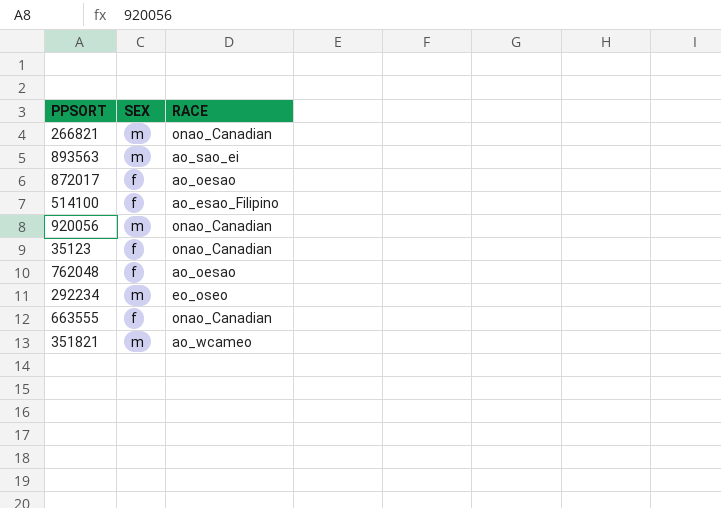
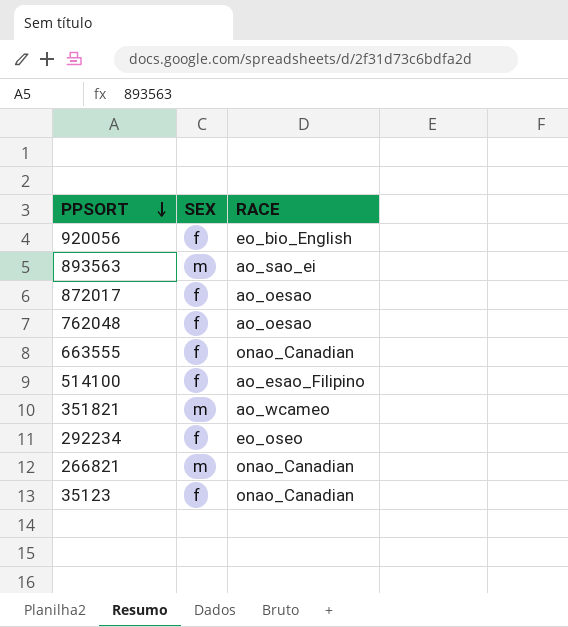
row order: none -> PPSORT descending
920056 | SEX: m -> f
920056 | RACE: onao_Canadian -> eo_bio_English
292234 | SEX: m -> f

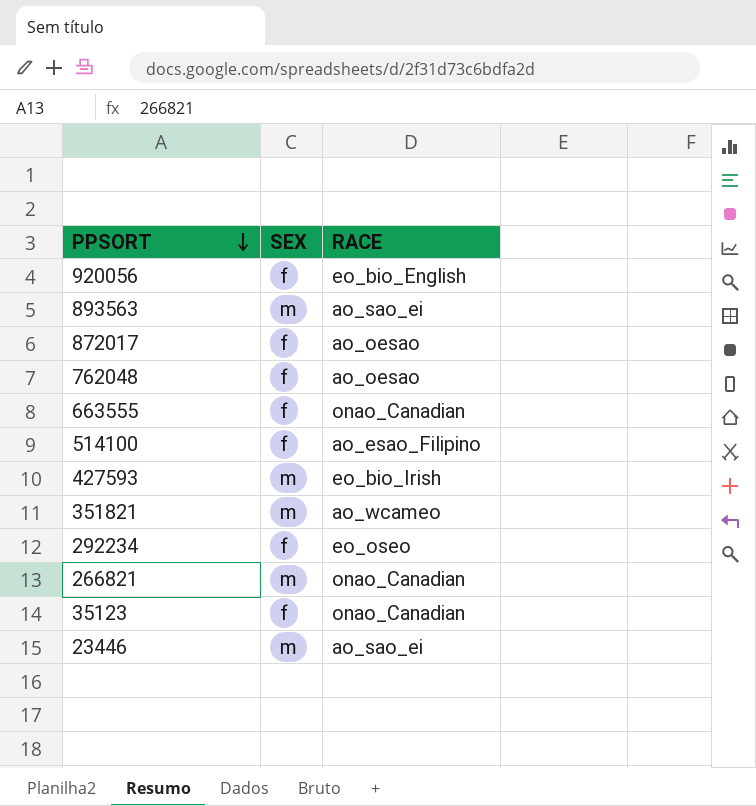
row 427593: none -> m | eo_bio_Irish
row 23446: none -> m | ao_sao_ei

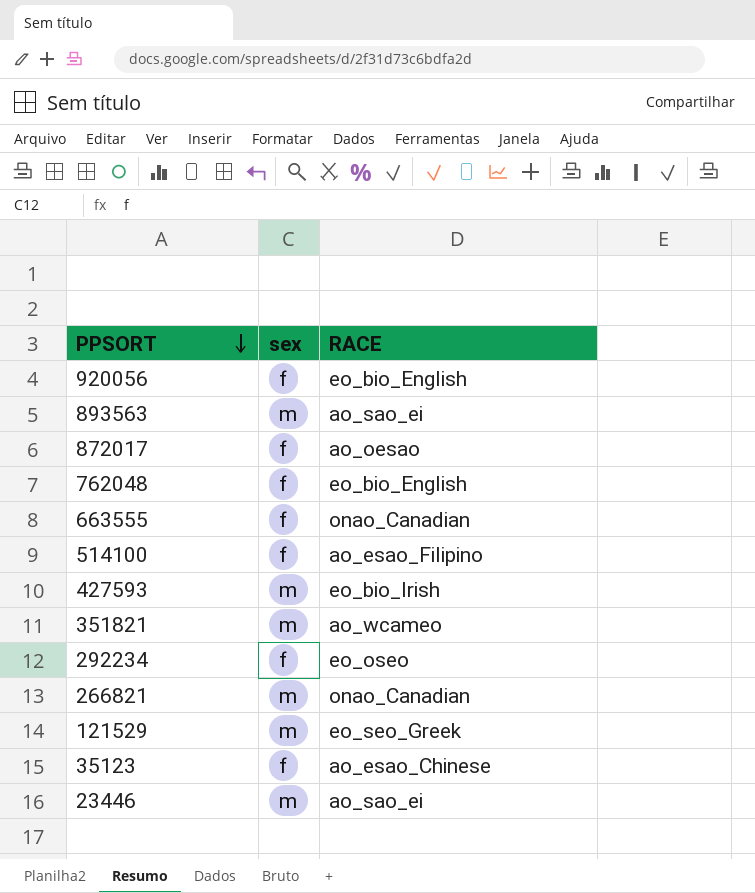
column name: SEX -> sex
762048 | RACE: ao_oesao -> eo_bio_English
row 121529: none -> m | eo_seo_Greek
35123 | RACE: onao_Canadian -> ao_esao_Chinese

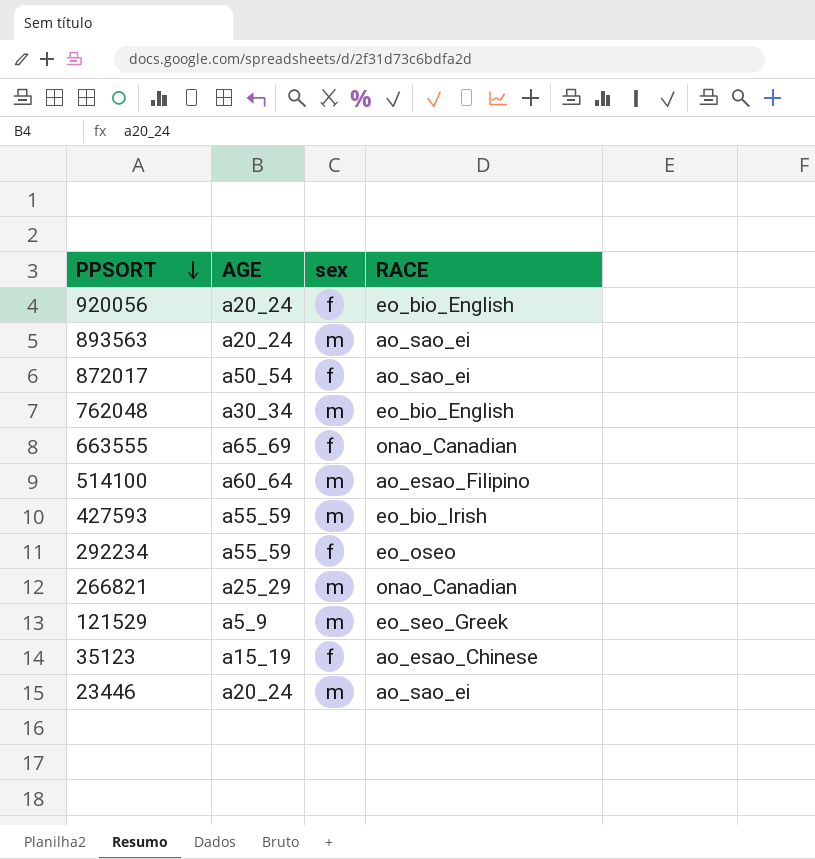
column AGE | position: none -> 2
row 351821: m | ao_wcameo -> none
872017 | RACE: ao_oesao -> ao_sao_ei
762048 | sex: f -> m
514100 | sex: f -> m

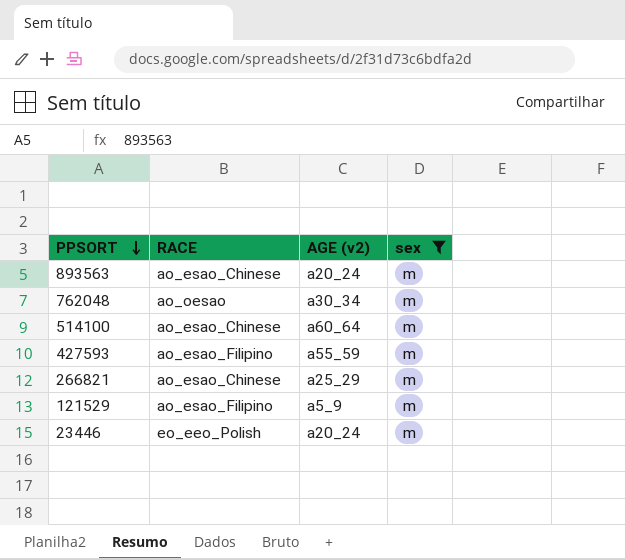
filter: none -> sex = m
column RACE | position: 4 -> 2
column name: AGE -> AGE (v2)
893563 | RACE: ao_sao_ei -> ao_esao_Chinese
762048 | RACE: eo_bio_English -> ao_oesao
514100 | RACE: ao_esao_Filipino -> ao_esao_Chinese
427593 | RACE: eo_bio_Irish -> ao_esao_Filipino
266821 | RACE: onao_Canadian -> ao_esao_Chinese
121529 | RACE: eo_seo_Greek -> ao_esao_Filipino
23446 | RACE: ao_sao_ei -> eo_eeo_Polish

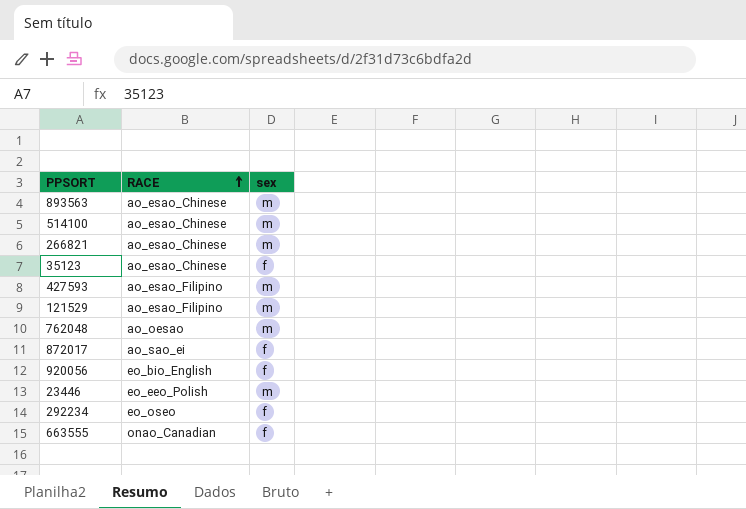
filter: sex = m -> none
row order: PPSORT descending -> RACE ascending
column AGE (v2) | position: 3 -> none

